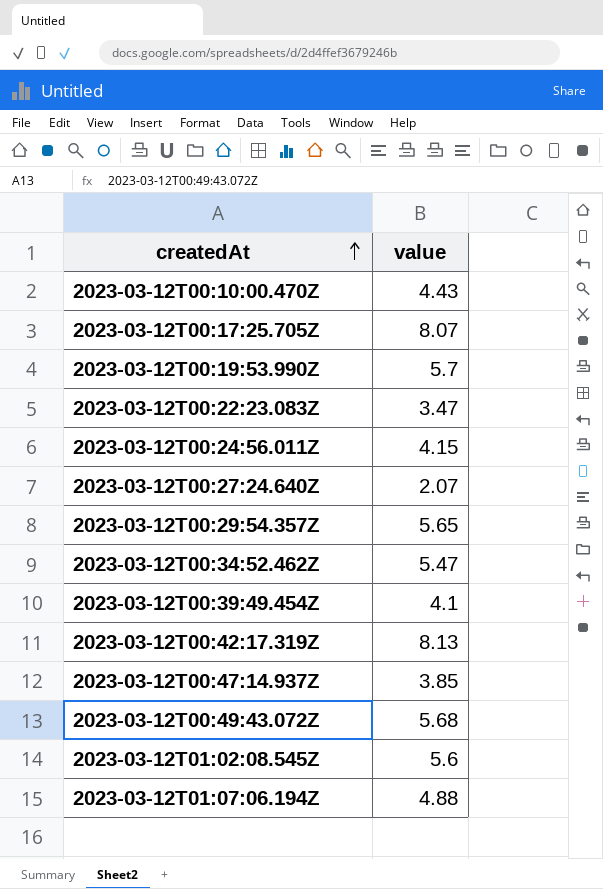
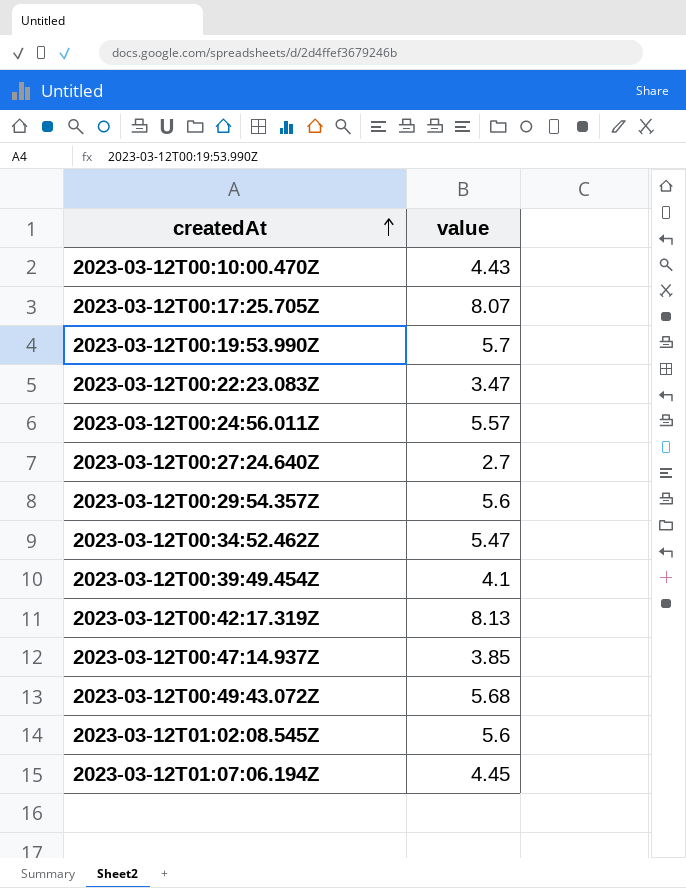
2023-03-12T00:24:56.011Z | value: 4.15 -> 5.57
2023-03-12T00:27:24.640Z | value: 2.07 -> 2.7
2023-03-12T00:29:54.357Z | value: 5.65 -> 5.6
2023-03-12T01:07:06.194Z | value: 4.88 -> 4.45

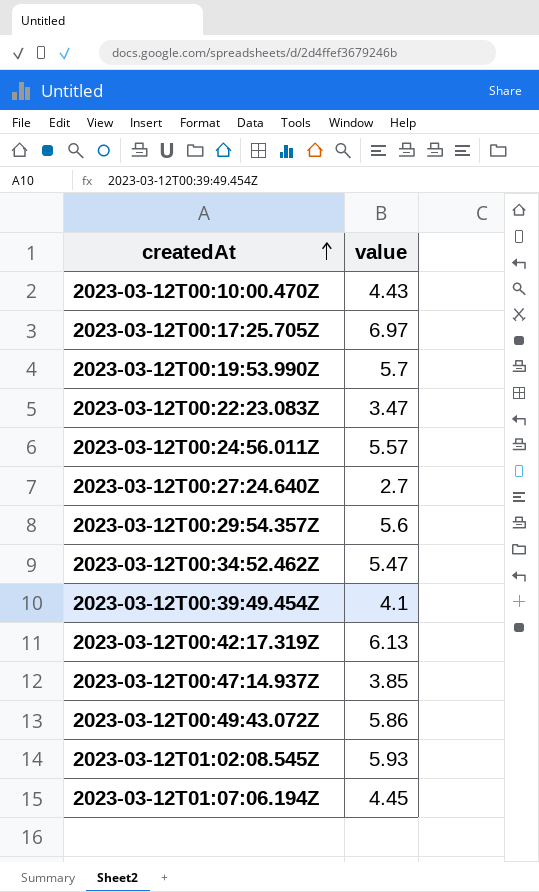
2023-03-12T00:17:25.705Z | value: 8.07 -> 6.97
2023-03-12T00:42:17.319Z | value: 8.13 -> 6.13
2023-03-12T00:49:43.072Z | value: 5.68 -> 5.86
2023-03-12T01:02:08.545Z | value: 5.6 -> 5.93

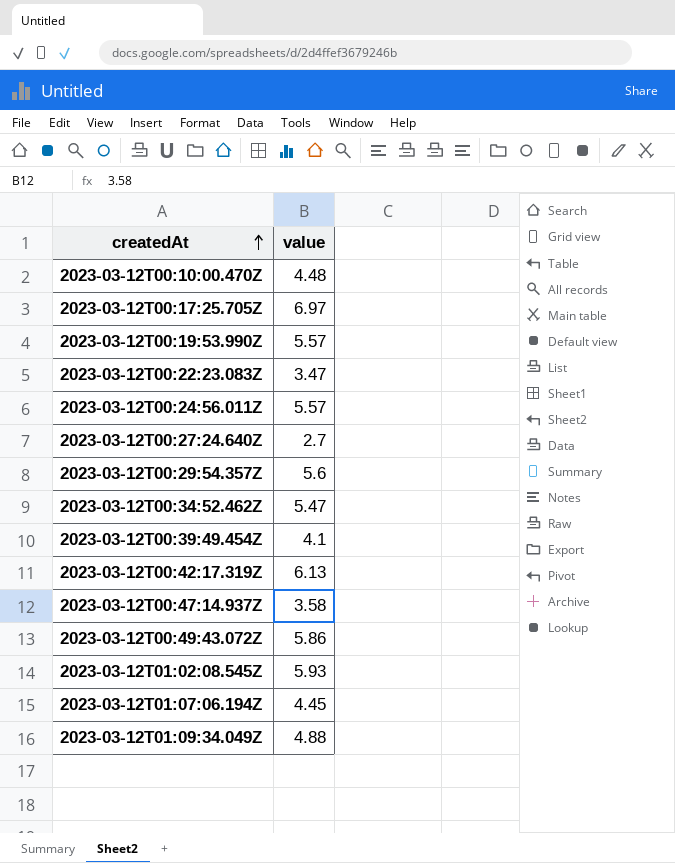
2023-03-12T00:10:00.470Z | value: 4.43 -> 4.48
2023-03-12T00:19:53.990Z | value: 5.7 -> 5.57
2023-03-12T00:47:14.937Z | value: 3.85 -> 3.58
row 2023-03-12T01:09:34.049Z: none -> 4.88

